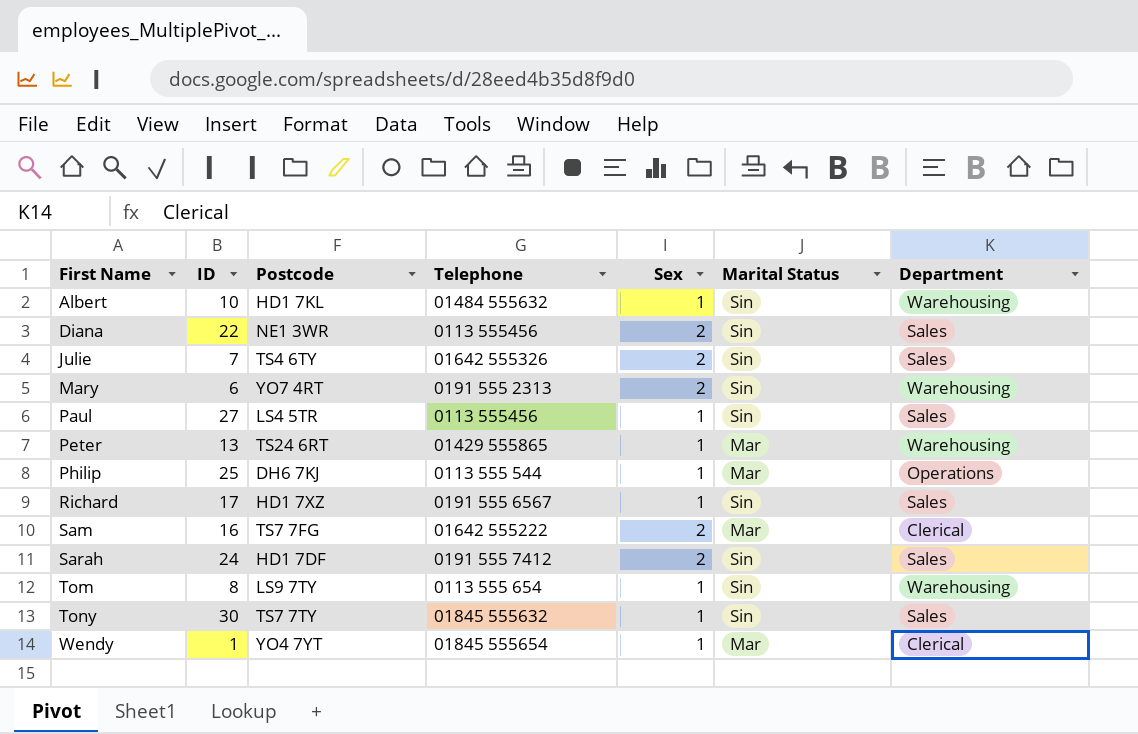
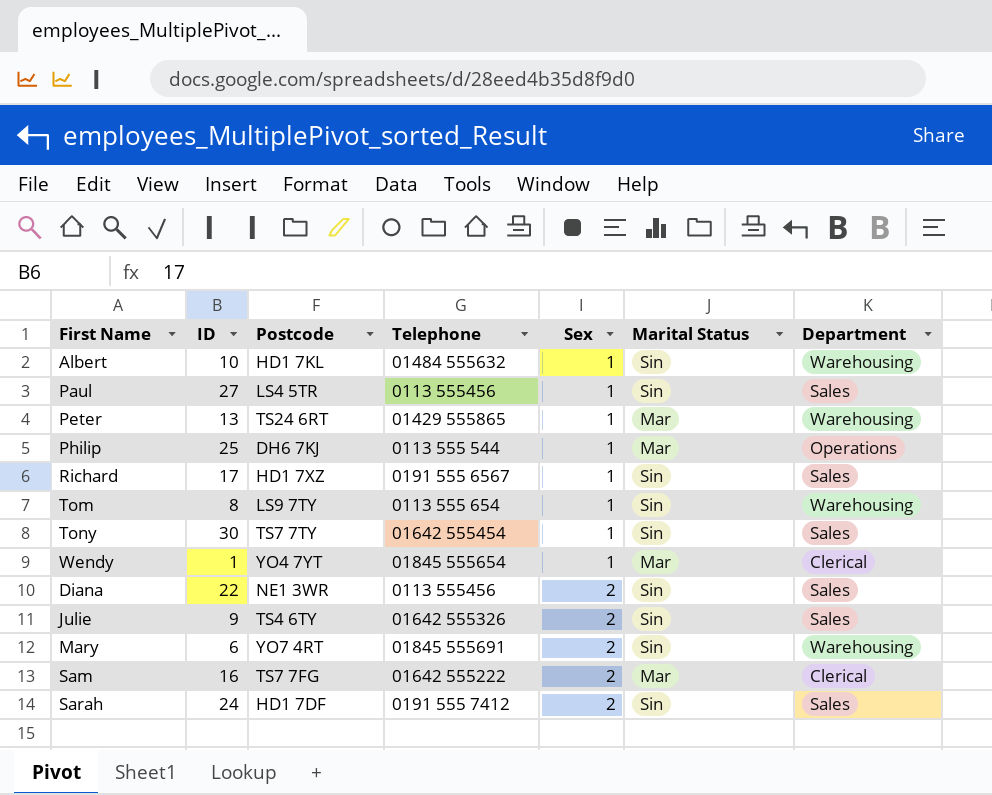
row order: First Name ascending -> Sex ascending
Tony | Telephone: 01845 555632 -> 01642 555454
Julie | ID: 7 -> 9
Mary | Telephone: 0191 555 2313 -> 01845 555691

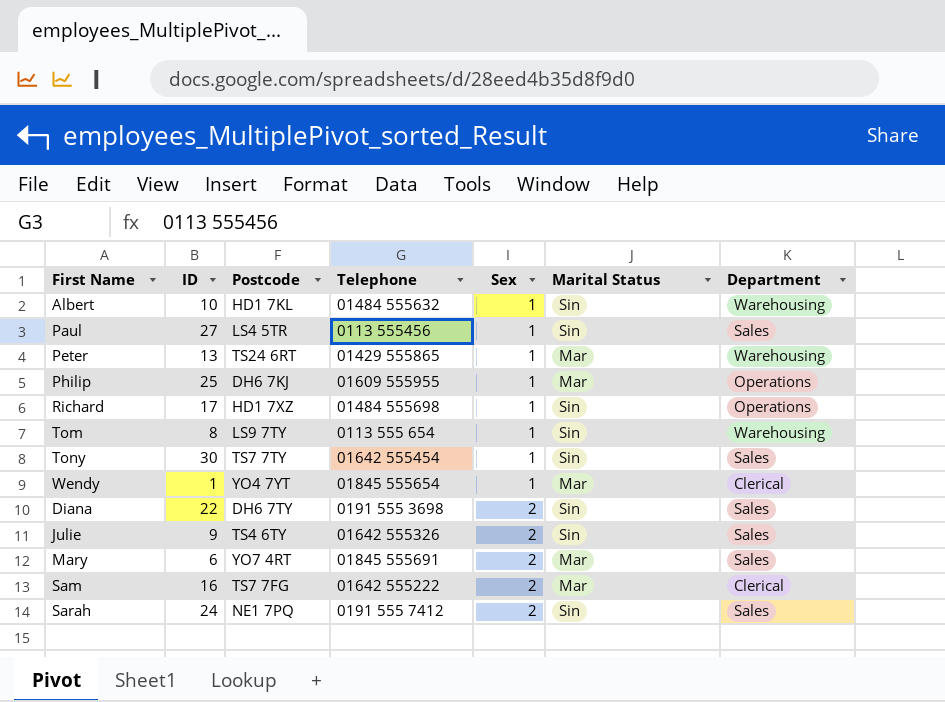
Philip | Telephone: 0113 555 544 -> 01609 555955
Richard | Telephone: 0191 555 6567 -> 01484 555698
Richard | Department: Sales -> Operations
Diana | Postcode: NE1 3WR -> DH6 7TY
Diana | Telephone: 0113 555456 -> 0191 555 3698
Mary | Marital Status: Sin -> Mar
Mary | Department: Warehousing -> Sales
Sarah | Postcode: HD1 7DF -> NE1 7PQ

